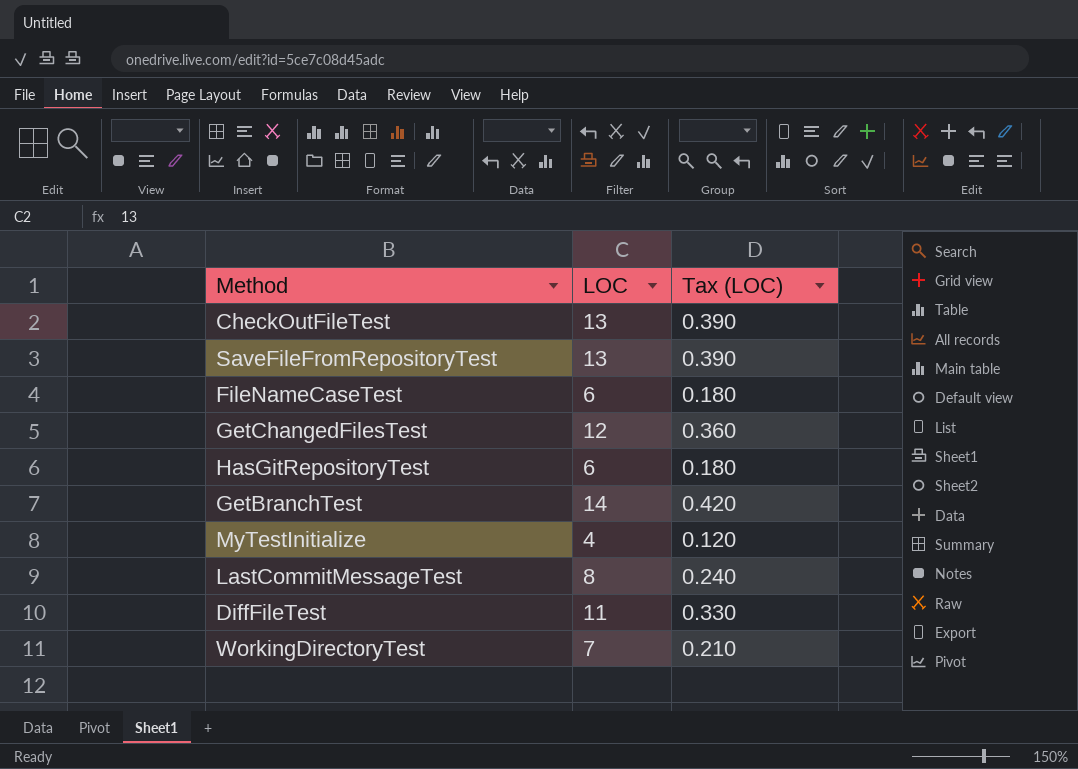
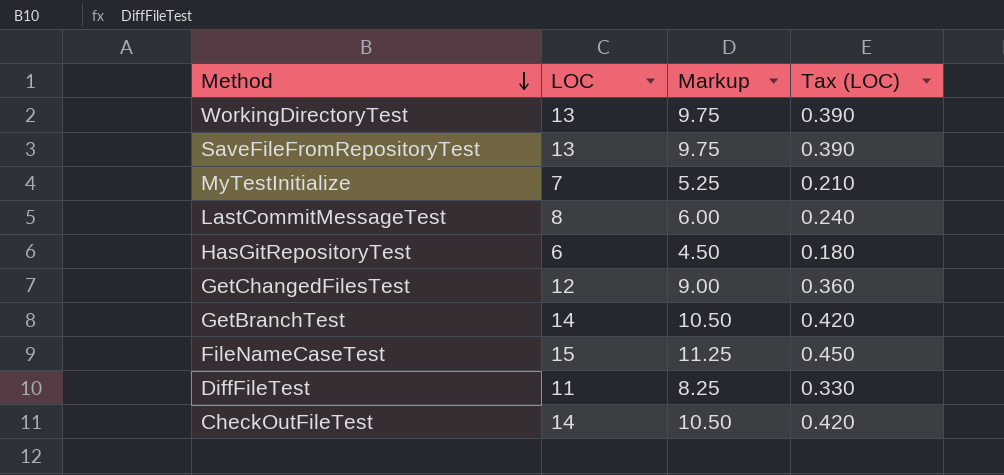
row order: none -> Method descending
column Markup | formula: none -> [LOC] * 0.75
WorkingDirectoryTest | LOC: 7 -> 13
WorkingDirectoryTest | Tax (LOC): 0.210 -> 0.390
MyTestInitialize | LOC: 4 -> 7
MyTestInitialize | Tax (LOC): 0.120 -> 0.210
FileNameCaseTest | LOC: 6 -> 15
FileNameCaseTest | Tax (LOC): 0.180 -> 0.450
CheckOutFileTest | LOC: 13 -> 14
CheckOutFileTest | Tax (LOC): 0.390 -> 0.420

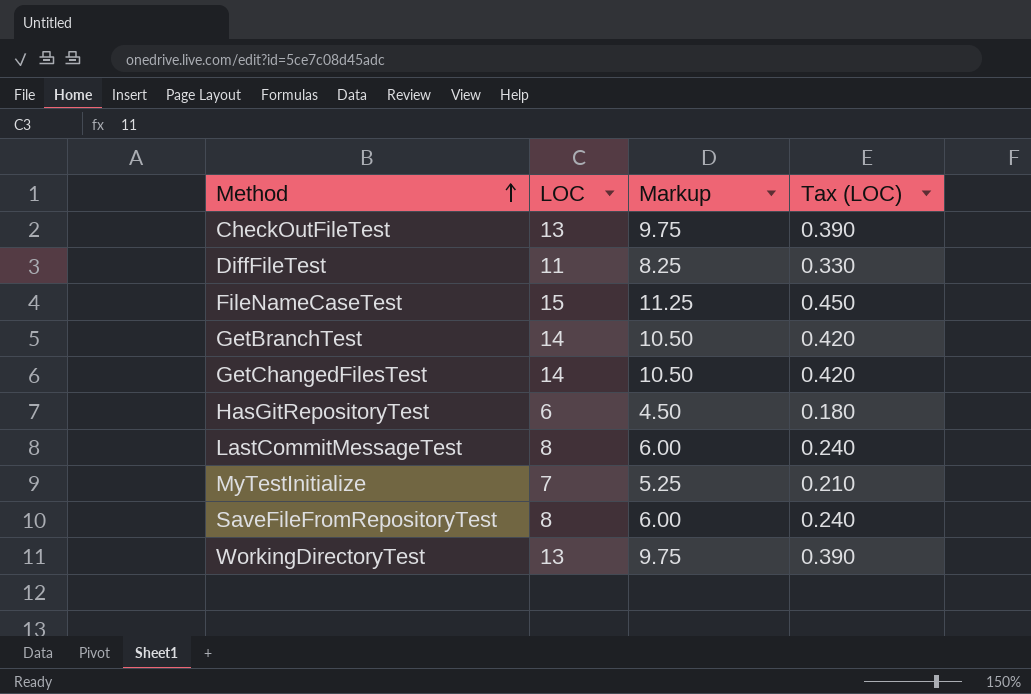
row order: Method descending -> Method ascending
CheckOutFileTest | LOC: 14 -> 13
CheckOutFileTest | Markup: 10.50 -> 9.75
CheckOutFileTest | Tax (LOC): 0.420 -> 0.390
GetChangedFilesTest | LOC: 12 -> 14
GetChangedFilesTest | Markup: 9.00 -> 10.50
GetChangedFilesTest | Tax (LOC): 0.360 -> 0.420
SaveFileFromRepositoryTest | LOC: 13 -> 8
SaveFileFromRepositoryTest | Markup: 9.75 -> 6.00
SaveFileFromRepositoryTest | Tax (LOC): 0.390 -> 0.240

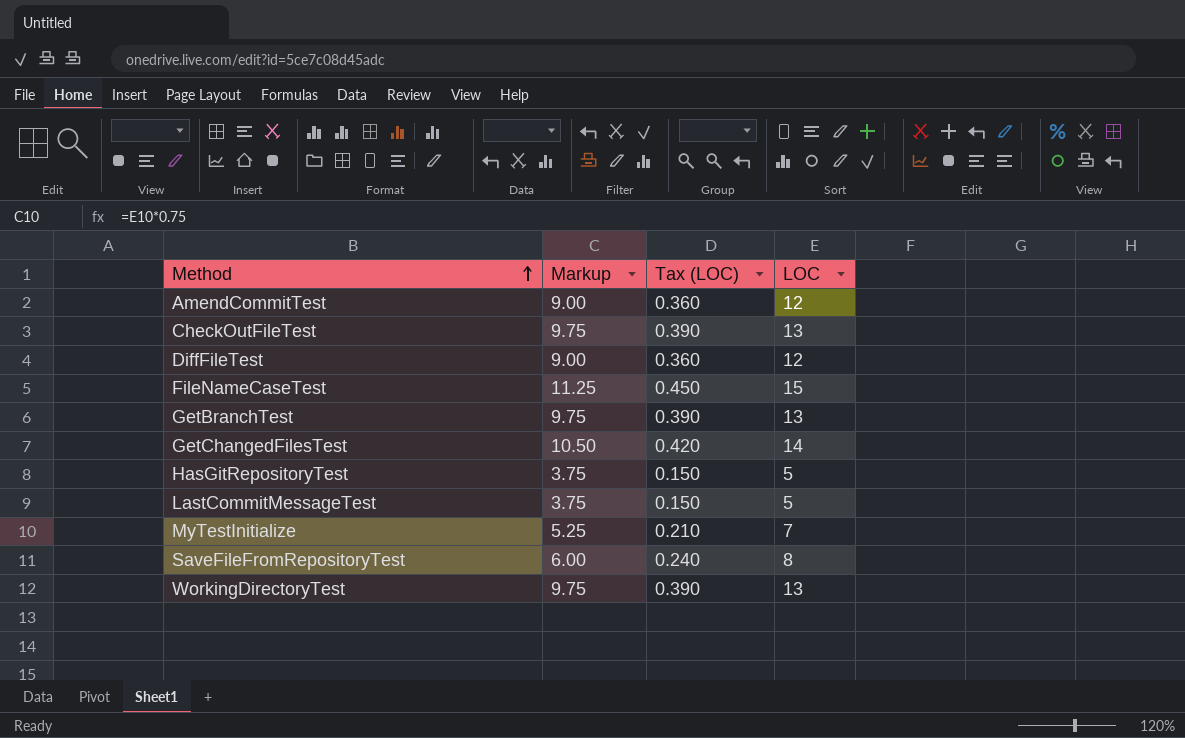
column LOC | position: 2 -> 4
row AmendCommitTest: none -> 9.00 | 0.360 | 12
DiffFileTest | Markup: 8.25 -> 9.00
DiffFileTest | Tax (LOC): 0.330 -> 0.360
DiffFileTest | LOC: 11 -> 12
GetBranchTest | Markup: 10.50 -> 9.75
GetBranchTest | Tax (LOC): 0.420 -> 0.390
GetBranchTest | LOC: 14 -> 13
HasGitRepositoryTest | Markup: 4.50 -> 3.75
HasGitRepositoryTest | Tax (LOC): 0.180 -> 0.150
HasGitRepositoryTest | LOC: 6 -> 5
LastCommitMessageTest | Markup: 6.00 -> 3.75
LastCommitMessageTest | Tax (LOC): 0.240 -> 0.150
LastCommitMessageTest | LOC: 8 -> 5

